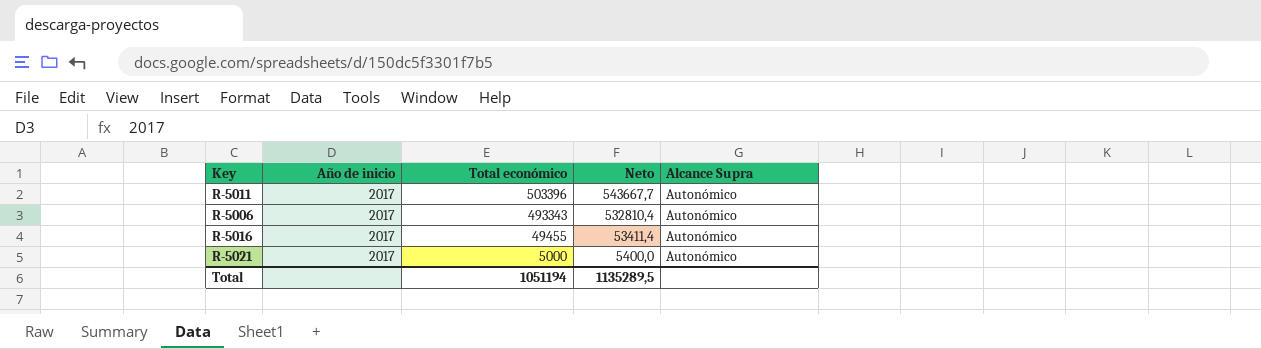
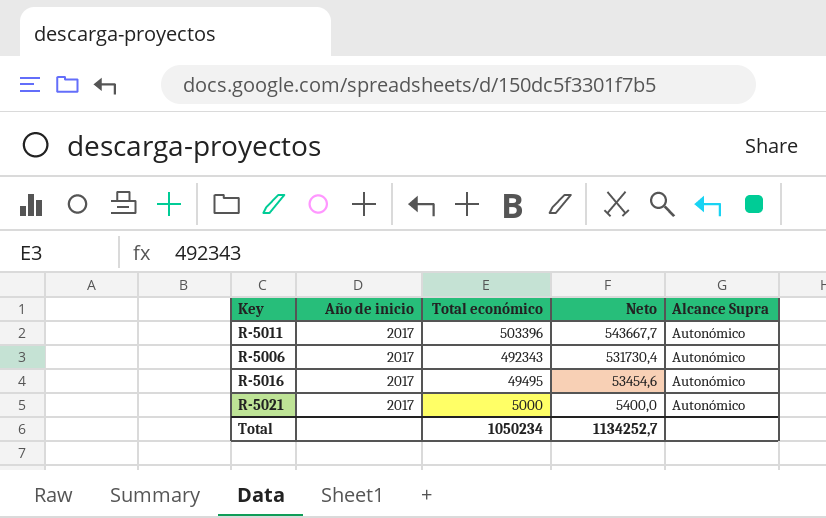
R-5006 | Total económico: 493343 -> 492343
R-5006 | Neto: 532810,4 -> 531730,4
R-5016 | Total económico: 49455 -> 49495
R-5016 | Neto: 53411,4 -> 53454,6
Total | Total económico: 1051194 -> 1050234
Total | Neto: 1135289,5 -> 1134252,7

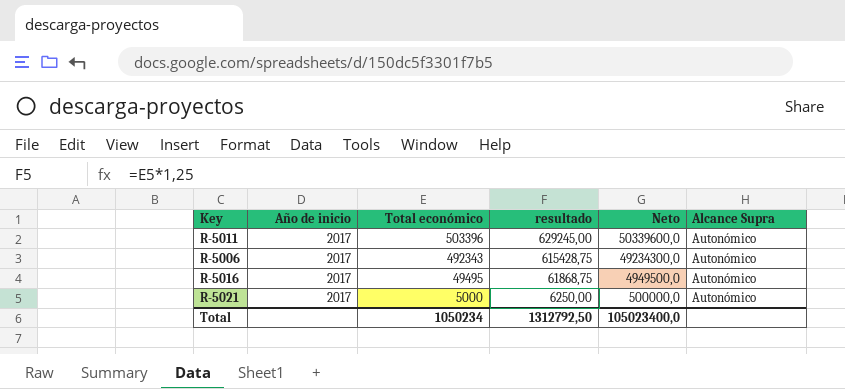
column resultado | formula: none -> [Total económico] * 1,25
column Neto | formula: [Total económico] * 1,08 -> [Total económico] * 100
Total | Neto: 1134252,7 -> 105023400,0

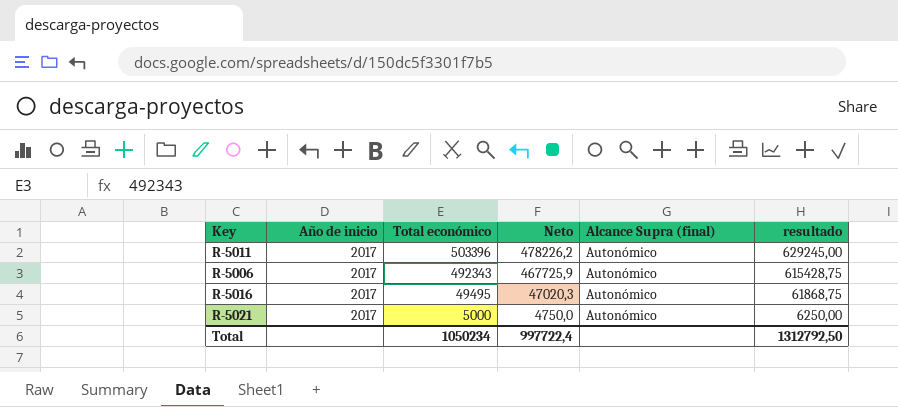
column Neto | formula: [Total económico] * 100 -> [Total económico] * 0,95
column name: Alcance Supra -> Alcance Supra (final)
column resultado | position: 4 -> 6
Total | Neto: 105023400,0 -> 997722,4

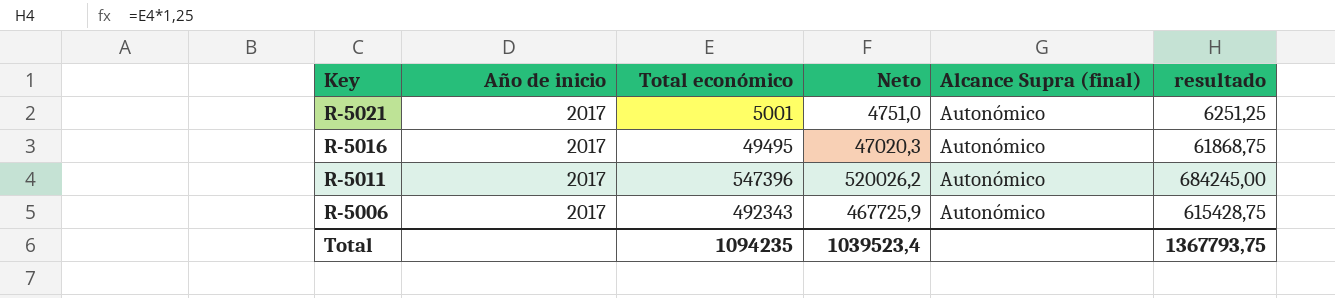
row order: Total económico descending -> Key descending
R-5021 | Total económico: 5000 -> 5001
R-5021 | Neto: 4750,0 -> 4751,0
R-5021 | resultado: 6250,00 -> 6251,25
R-5011 | Total económico: 503396 -> 547396
R-5011 | Neto: 478226,2 -> 520026,2
R-5011 | resultado: 629245,00 -> 684245,00
Total | Total económico: 1050234 -> 1094235
Total | Neto: 997722,4 -> 1039523,4
Total | resultado: 1312792,50 -> 1367793,75

